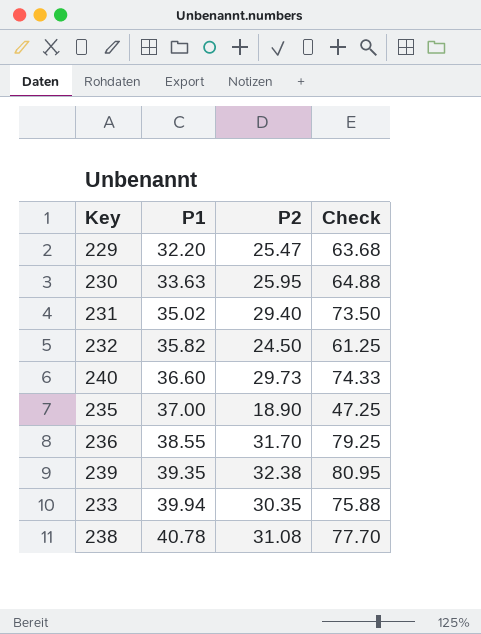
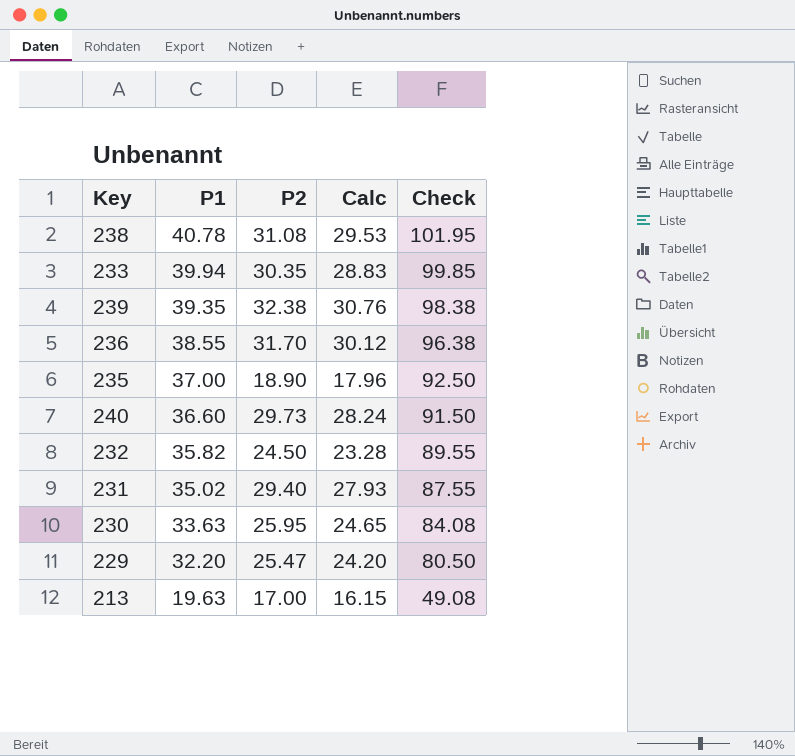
row order: P1 ascending -> P1 descending
column Calc | formula: none -> [P2] * 0.95
column Check | formula: [P2] * 2.5 -> [P1] * 2.5
row 213: none -> 19.63 | 17.00 | 16.15 | 49.08

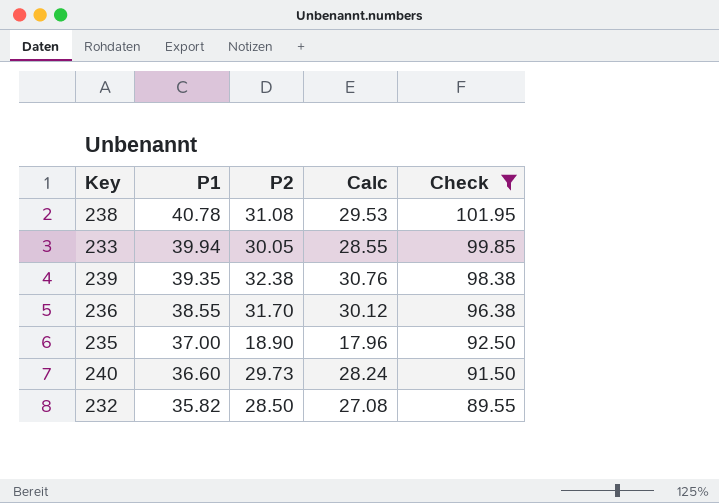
filter: none -> Check >= 89.55
233 | P2: 30.35 -> 30.05
233 | Calc: 28.83 -> 28.55
232 | P2: 24.50 -> 28.50
232 | Calc: 23.28 -> 27.08

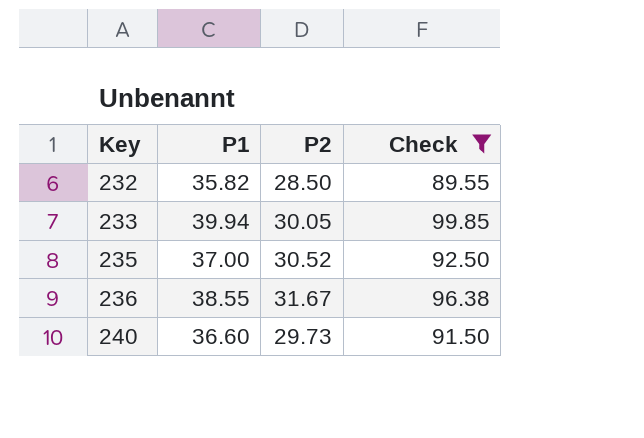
row order: P1 descending -> Key ascending
column Calc | formula: [P2] * 0.95 -> none
row 238: 40.78 | 31.08 | 29.53 | 101.95 -> none
row 239: 39.35 | 32.38 | 30.76 | 98.38 -> none
235 | P2: 18.90 -> 30.52
236 | P2: 31.70 -> 31.67

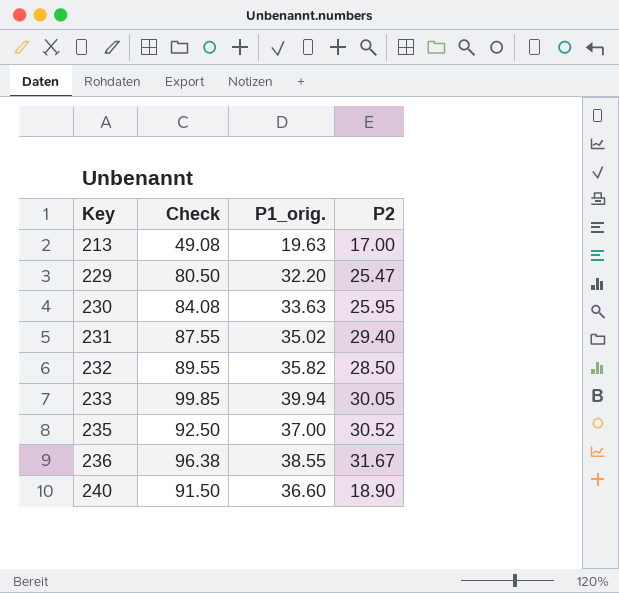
filter: Check >= 89.55 -> none
column Check | position: 4 -> 2
column name: P1 -> P1_orig.
240 | P2: 29.73 -> 18.90

